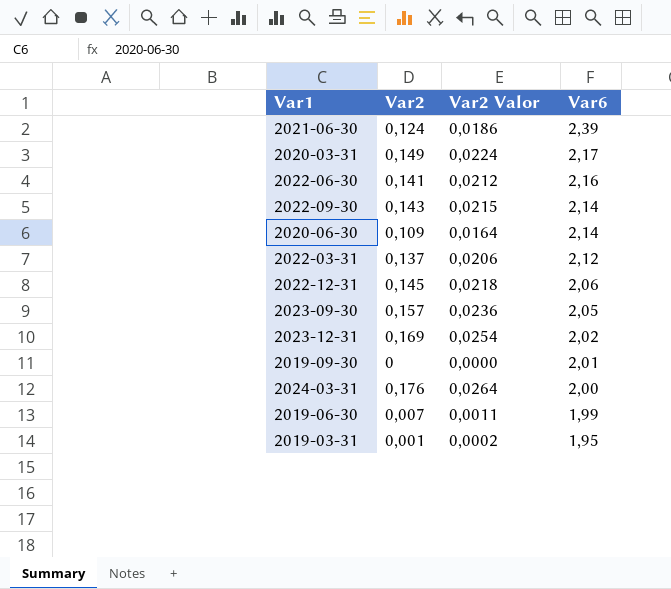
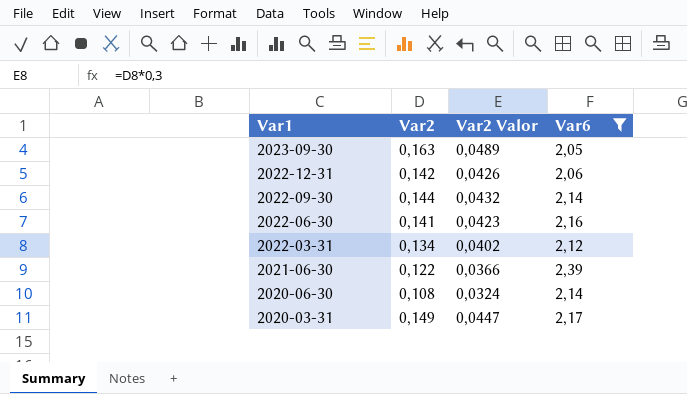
filter: none -> Var6 >= 2,05
row order: Var6 descending -> Var1 descending
column Var2 Valor | formula: [Var2] * 0,15 -> [Var2] * 0,3
2023-09-30 | Var2: 0,157 -> 0,163
2022-12-31 | Var2: 0,145 -> 0,142
2022-09-30 | Var2: 0,143 -> 0,144
2022-03-31 | Var2: 0,137 -> 0,134
2021-06-30 | Var2: 0,124 -> 0,122
2020-06-30 | Var2: 0,109 -> 0,108

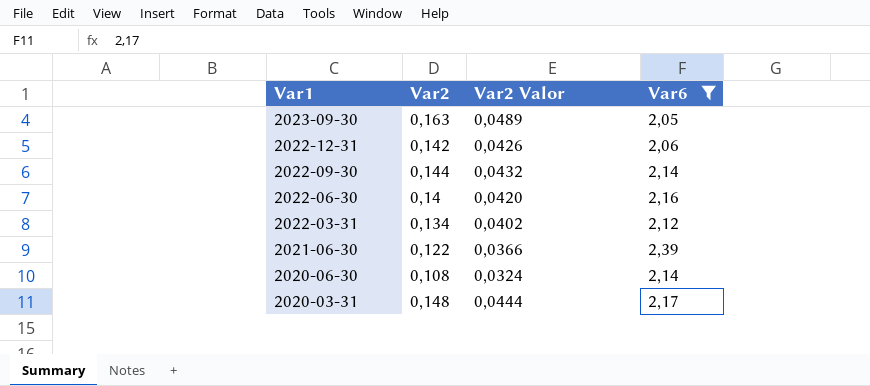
2022-06-30 | Var2: 0,141 -> 0,14
2022-06-30 | Var2 Valor: 0,0423 -> 0,0420
2020-03-31 | Var2: 0,149 -> 0,148
2020-03-31 | Var2 Valor: 0,0447 -> 0,0444

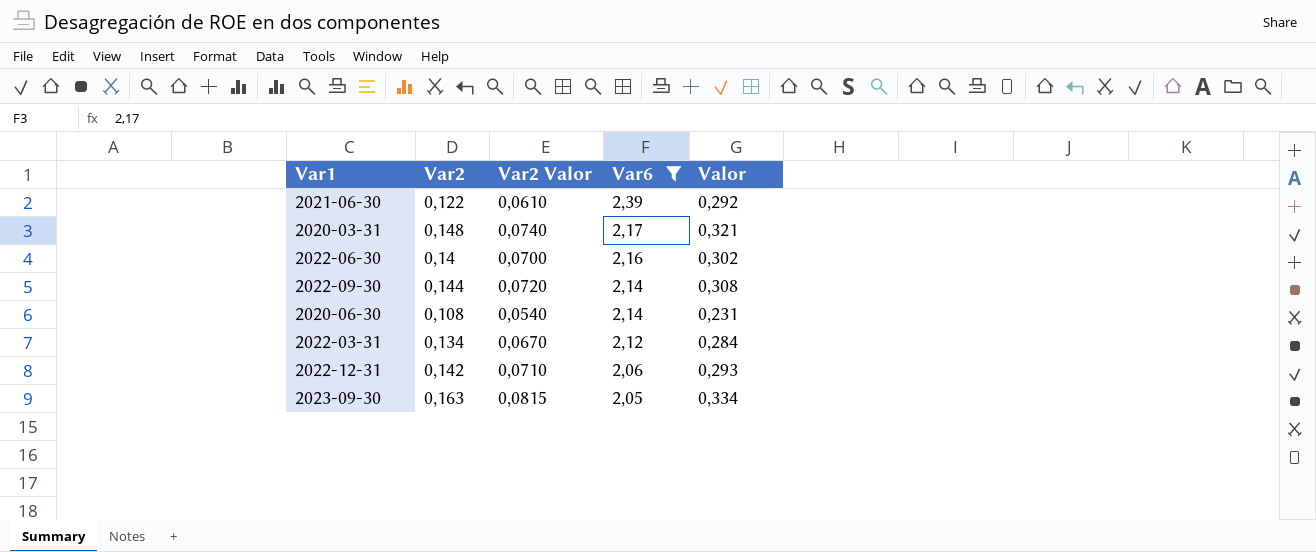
row order: Var1 descending -> Var6 descending
column Var2 Valor | formula: [Var2] * 0,3 -> [Var2] * 0,5
column Valor | formula: none -> [Var2] * [Var6]

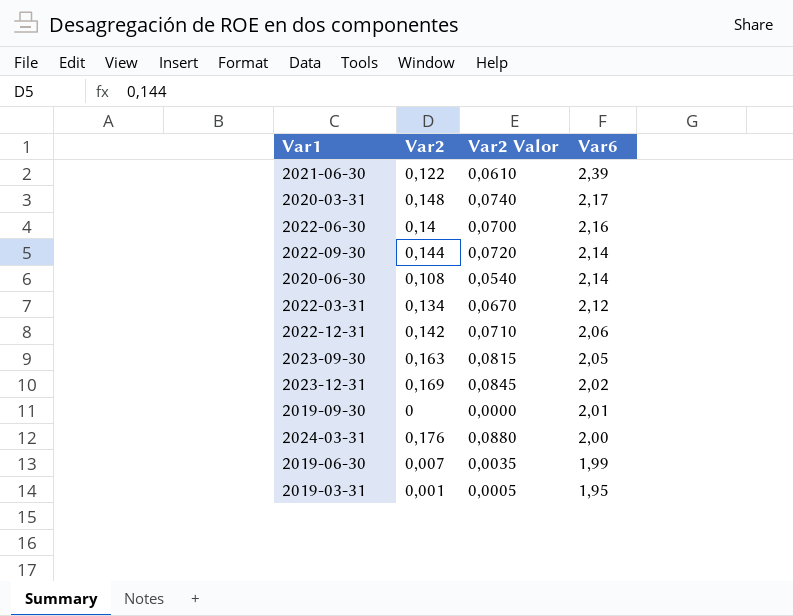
filter: Var6 >= 2,05 -> none
column Valor | formula: [Var2] * [Var6] -> none

